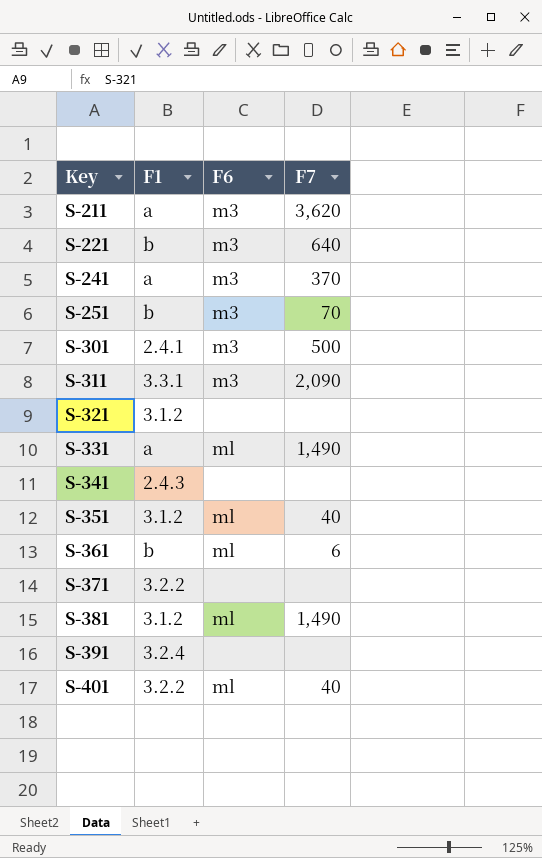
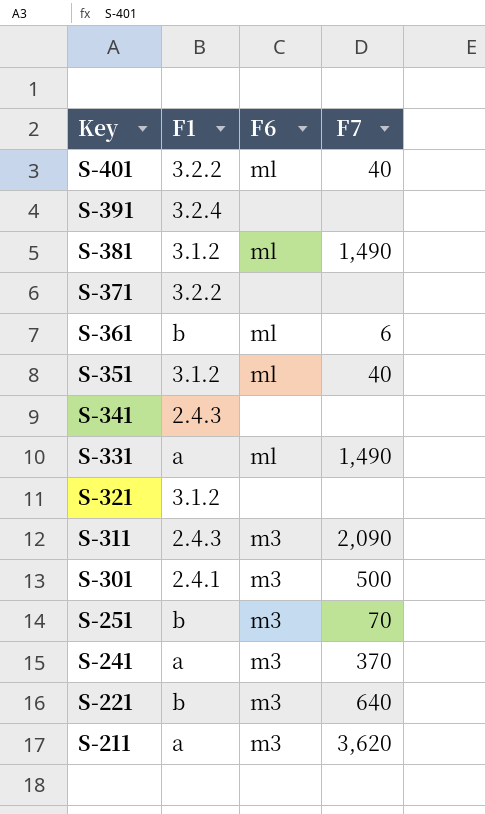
row order: Key ascending -> Key descending
S-311 | F1: 3.3.1 -> 2.4.3

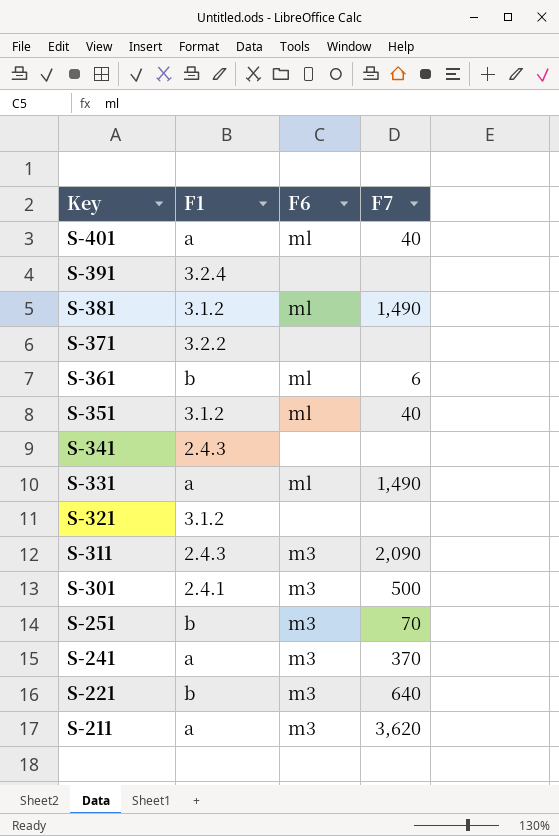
S-401 | F1: 3.2.2 -> a

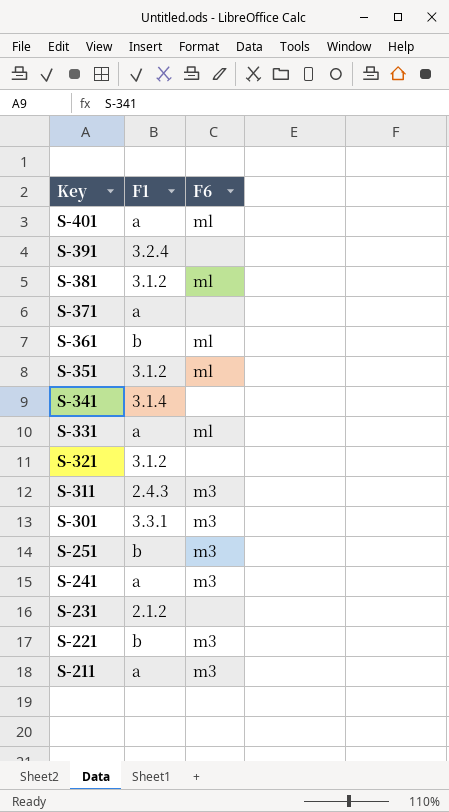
column F7 | position: 4 -> none
S-371 | F1: 3.2.2 -> a
S-341 | F1: 2.4.3 -> 3.1.4
S-301 | F1: 2.4.1 -> 3.3.1
row S-231: none -> 2.1.2 | none

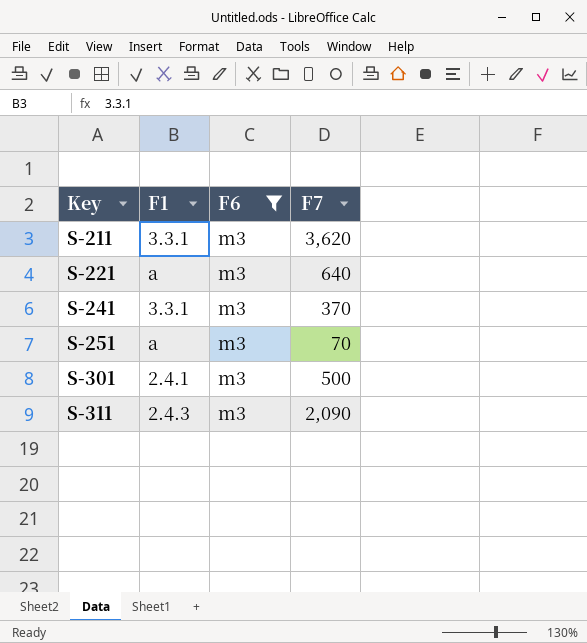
filter: none -> F6 = m3
row order: Key descending -> Key ascending
column F7 | position: none -> 4
S-211 | F1: a -> 3.3.1
S-221 | F1: b -> a
S-241 | F1: a -> 3.3.1
S-251 | F1: b -> a
S-301 | F1: 3.3.1 -> 2.4.1

